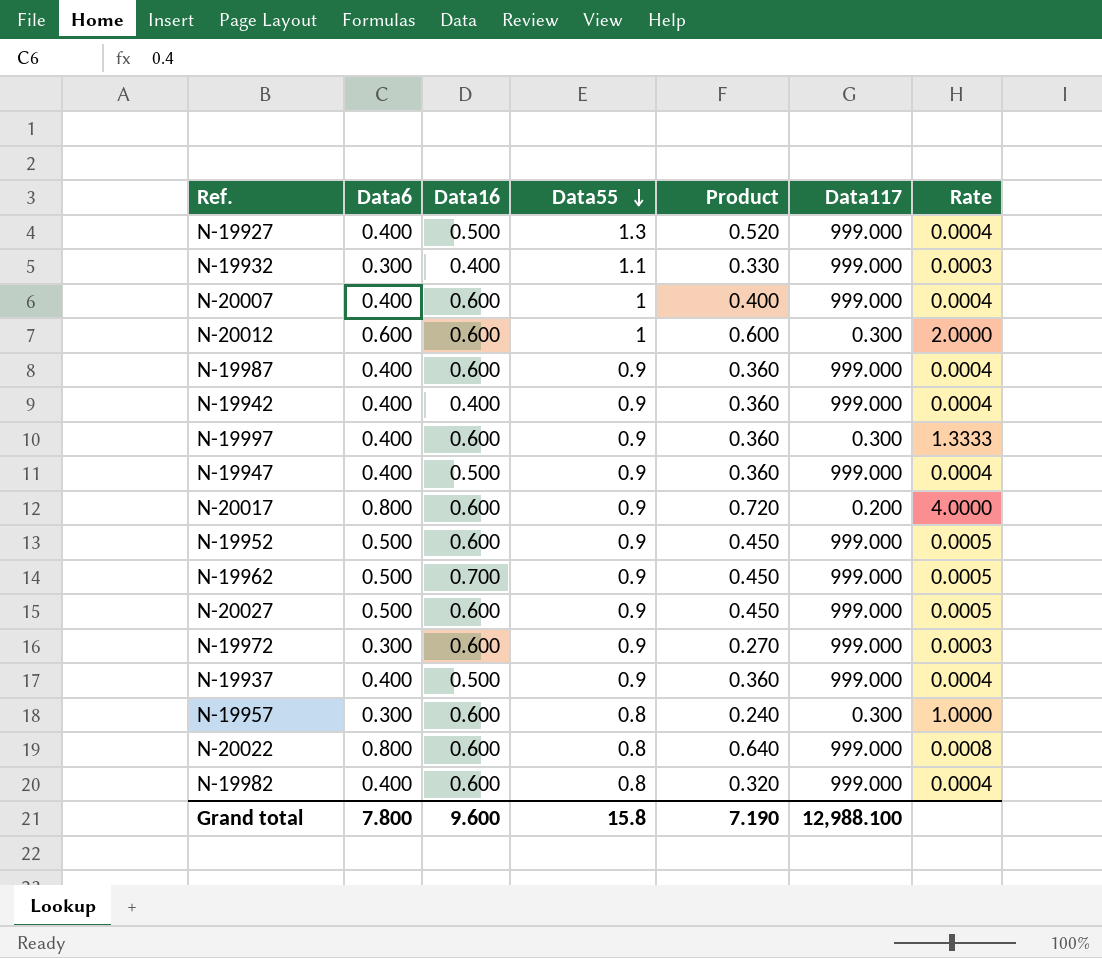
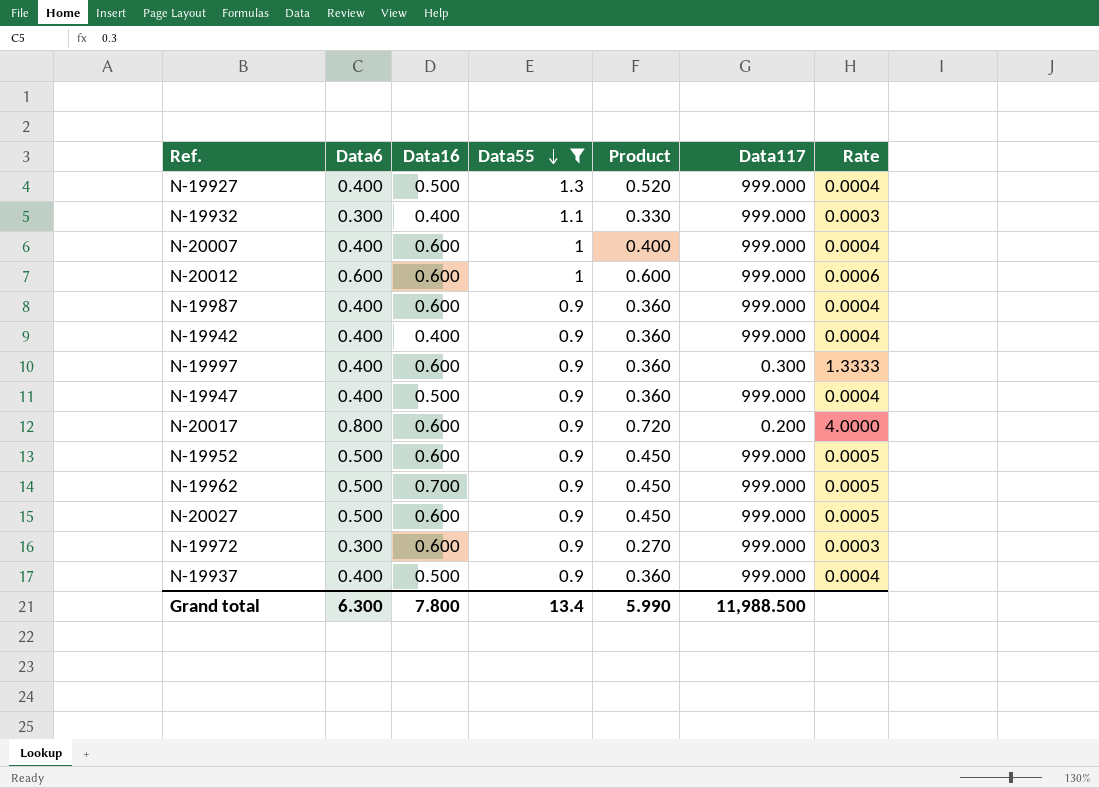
filter: none -> Data55 != 0.8
N-20012 | Data117: 0.300 -> 999.000
N-20012 | Rate: 2.0000 -> 0.0006
Grand total | Data6: 7.800 -> 6.300
Grand total | Data16: 9.600 -> 7.800
Grand total | Data55: 15.8 -> 13.4
Grand total | Product: 7.190 -> 5.990
Grand total | Data117: 12,988.100 -> 11,988.500

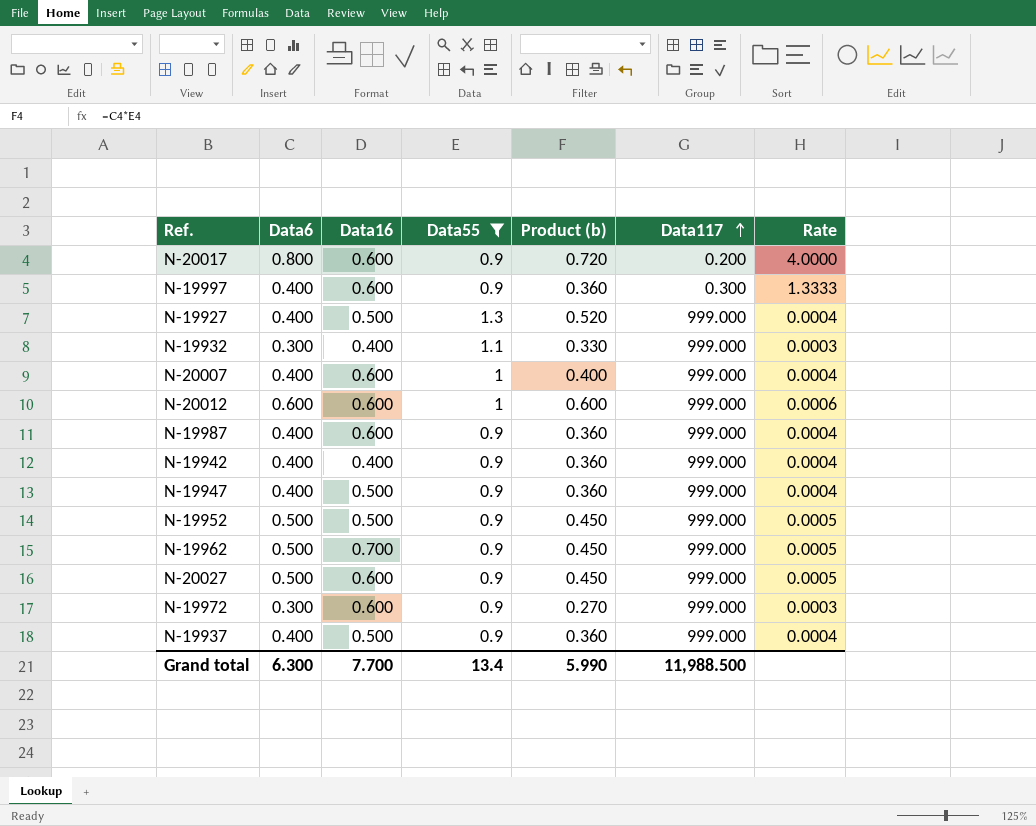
row order: Data55 descending -> Data117 ascending
column name: Product -> Product (b)
N-19952 | Data16: 0.600 -> 0.500
Grand total | Data16: 7.800 -> 7.700

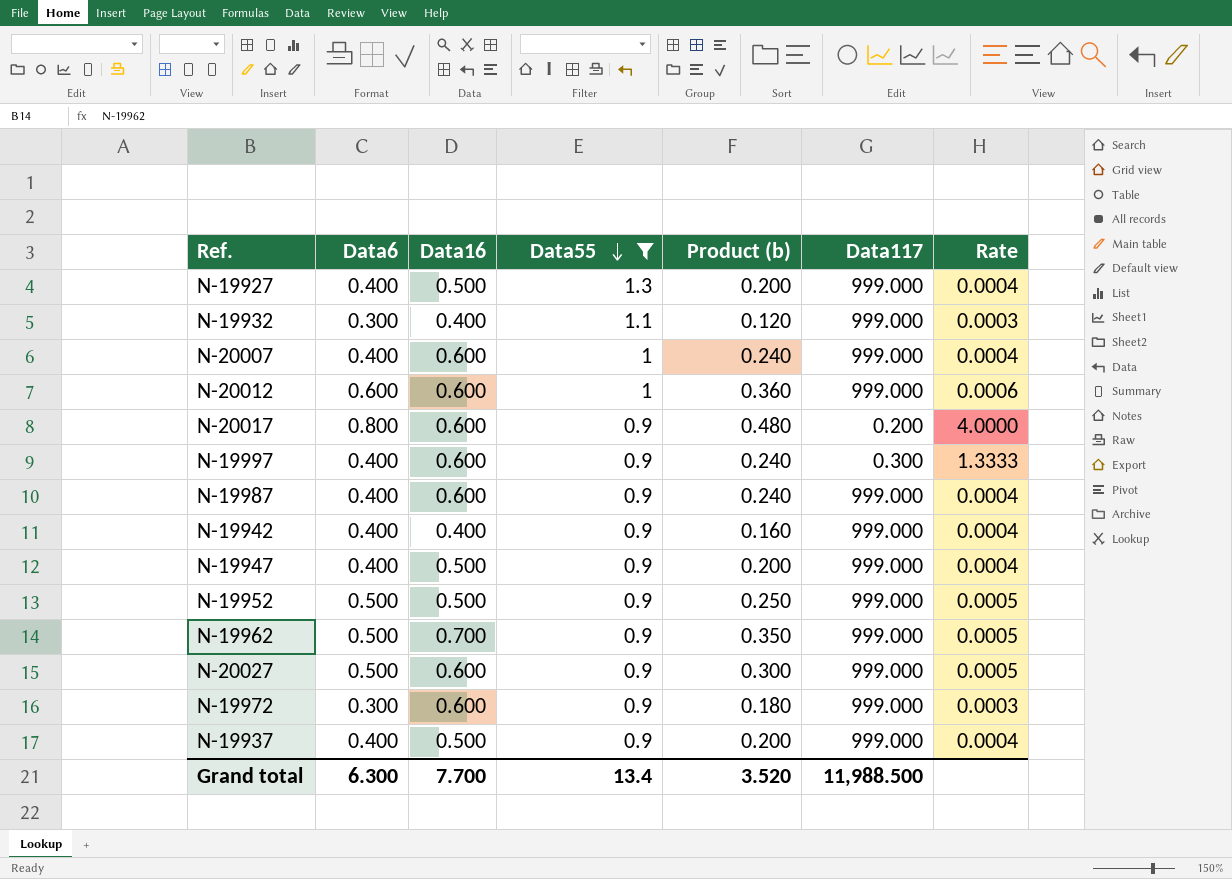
row order: Data117 ascending -> Data55 descending
column Product (b) | formula: [Data6] * [Data55] -> [Data6] * [Data16]
Grand total | Product (b): 5.990 -> 3.520

